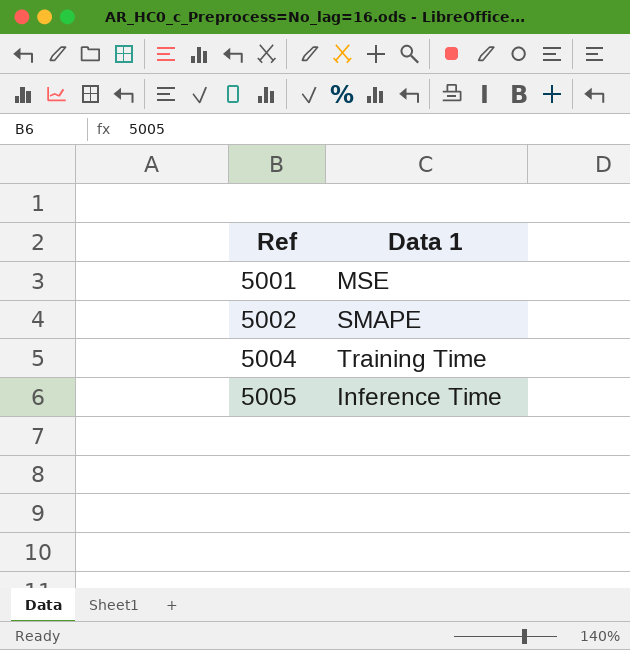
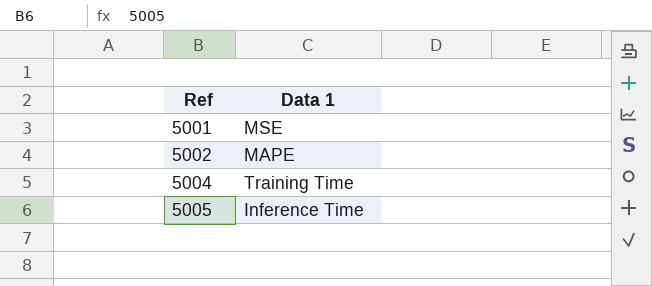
5002 | Data 1: SMAPE -> MAPE

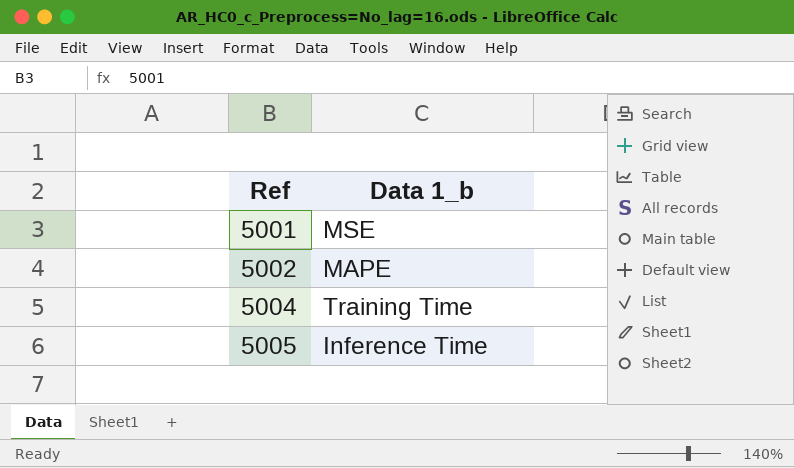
column name: Data 1 -> Data 1_b

